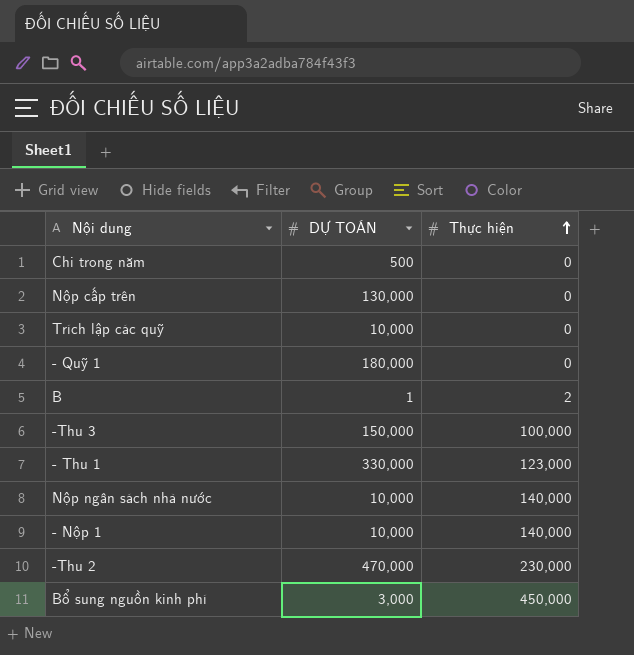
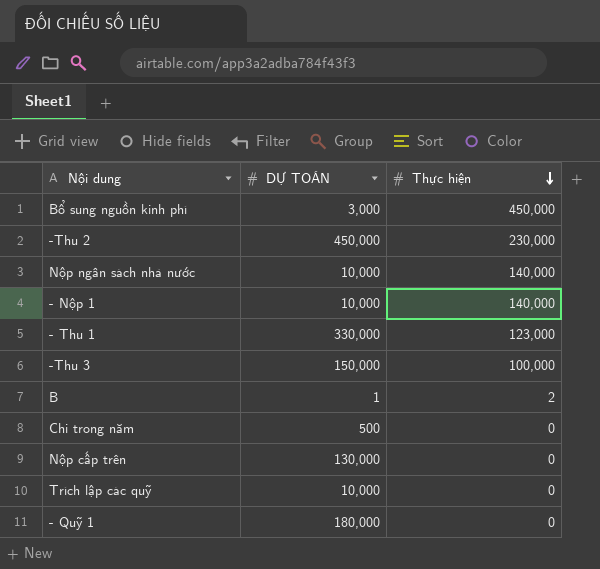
row order: Thực hiện ascending -> Thực hiện descending
-Thu 2 | DỰ TOÁN: 470,000 -> 450,000

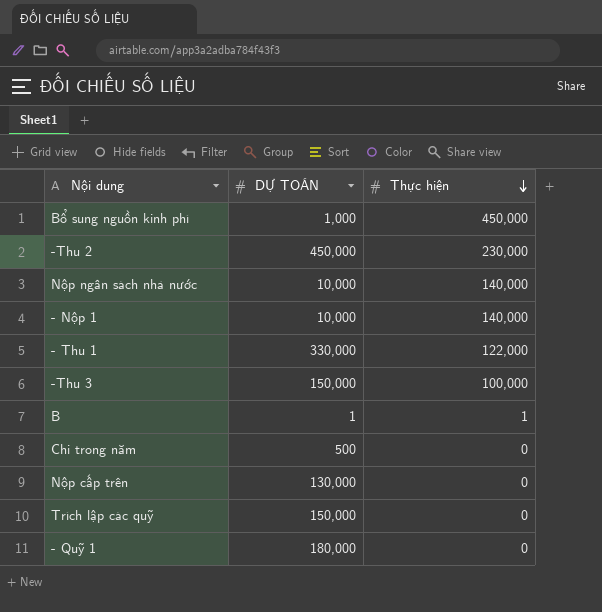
Bổ sung nguồn kinh phí | DỰ TOÁN: 3,000 -> 1,000
- Thu 1 | Thực hiện: 123,000 -> 122,000
B | Thực hiện: 2 -> 1
Trích lập các quỹ | DỰ TOÁN: 10,000 -> 150,000

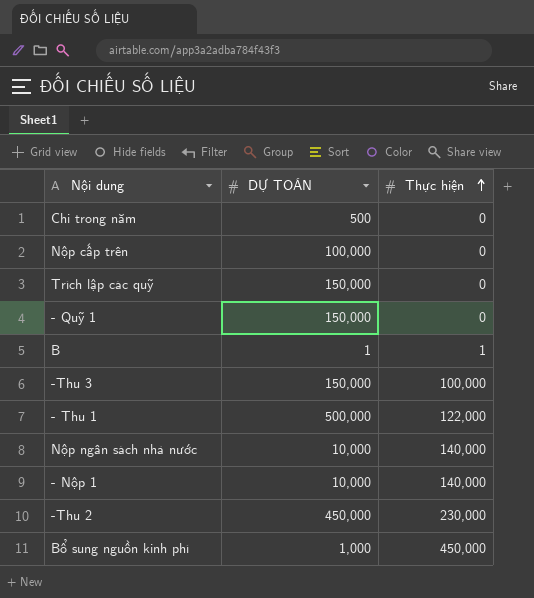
row order: Thực hiện descending -> Thực hiện ascending
Nộp cấp trên | DỰ TOÁN: 130,000 -> 100,000
- Quỹ 1 | DỰ TOÁN: 180,000 -> 150,000
- Thu 1 | DỰ TOÁN: 330,000 -> 500,000

